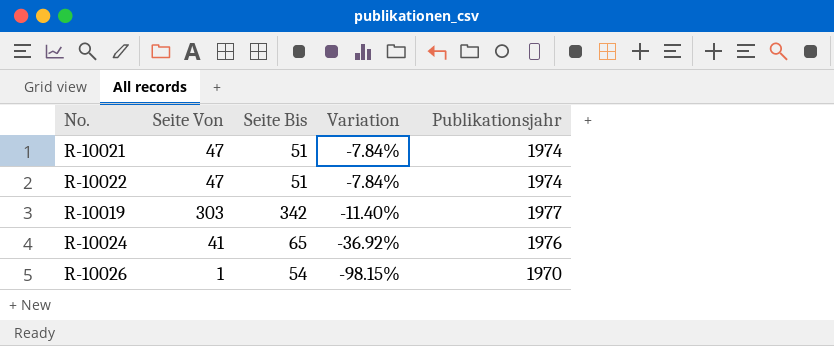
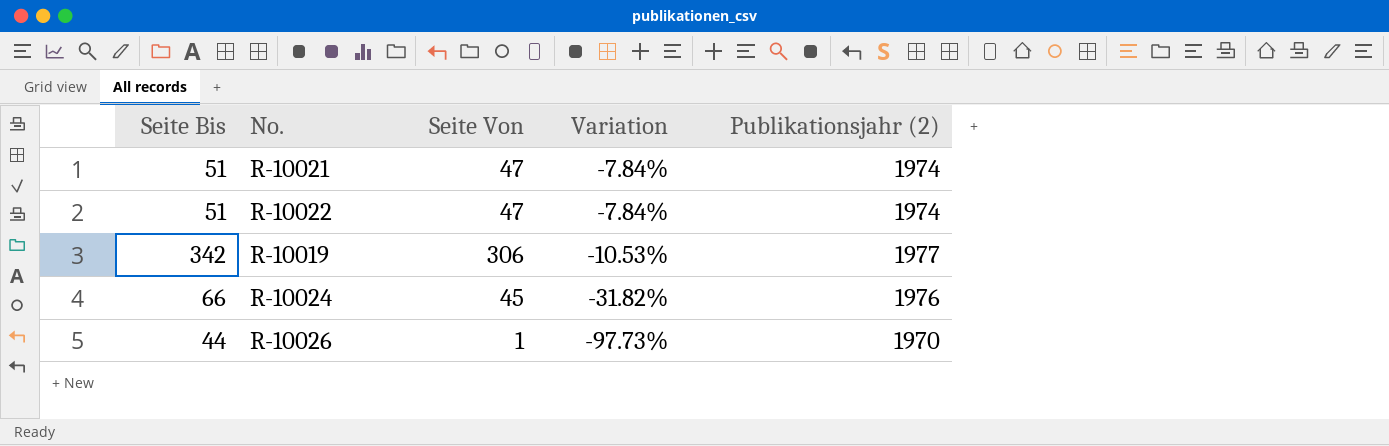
column Seite Bis | position: 3 -> 1
column name: Publikationsjahr -> Publikationsjahr (2)
R-10019 | Seite Von: 303 -> 306
R-10019 | Variation: -11.40% -> -10.53%
R-10024 | Seite Bis: 65 -> 66
R-10024 | Seite Von: 41 -> 45
R-10024 | Variation: -36.92% -> -31.82%
R-10026 | Seite Bis: 54 -> 44
R-10026 | Variation: -98.15% -> -97.73%

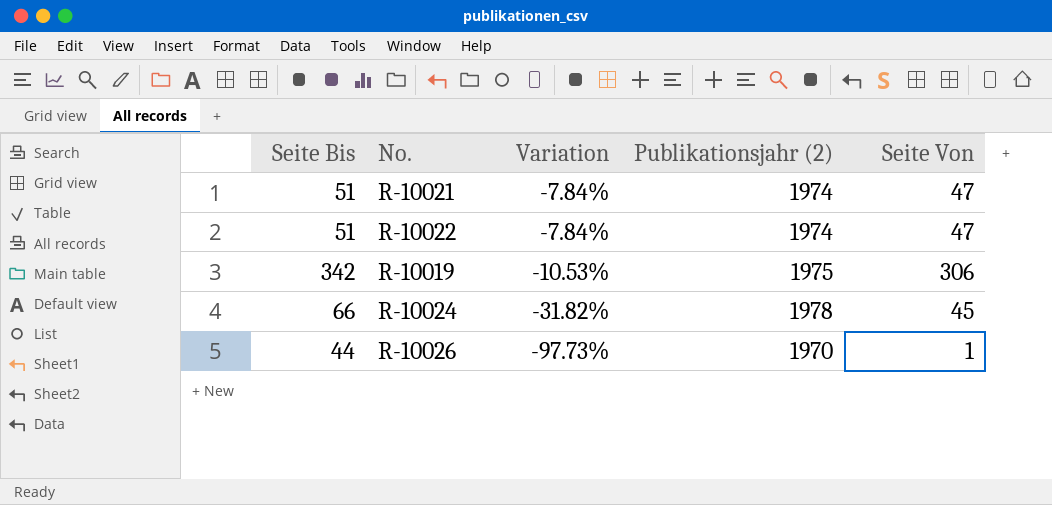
column Seite Von | position: 3 -> 5
R-10019 | Publikationsjahr (2): 1977 -> 1975
R-10024 | Publikationsjahr (2): 1976 -> 1978

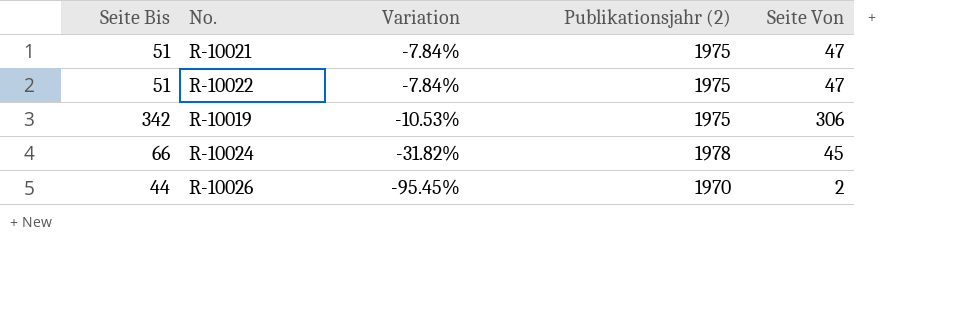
R-10021 | Publikationsjahr (2): 1974 -> 1975
R-10022 | Publikationsjahr (2): 1974 -> 1975
R-10026 | Variation: -97.73% -> -95.45%
R-10026 | Seite Von: 1 -> 2

